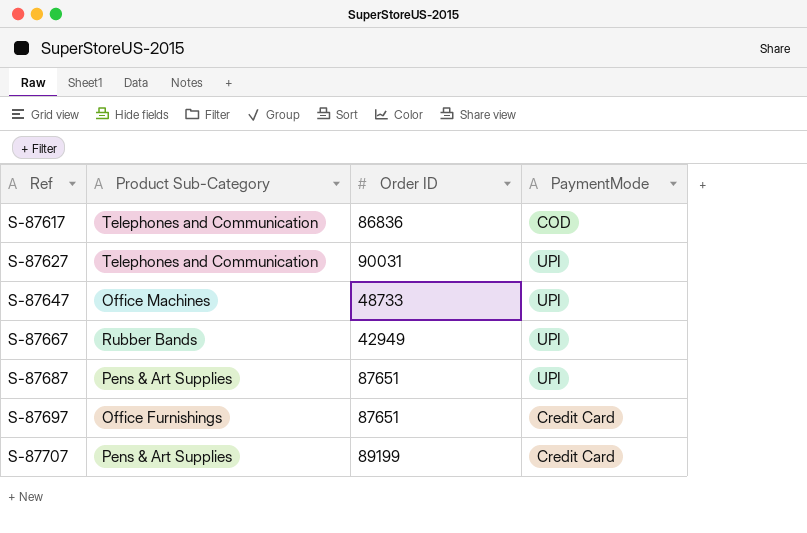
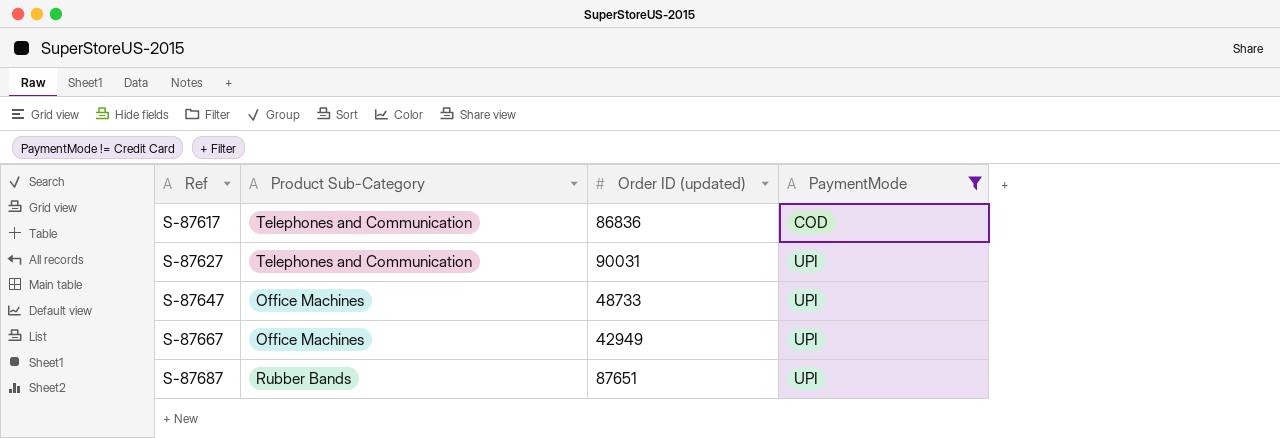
filter: none -> PaymentMode != Credit Card
column name: Order ID -> Order ID (updated)
S-87667 | Product Sub-Category: Rubber Bands -> Office Machines
S-87687 | Product Sub-Category: Pens & Art Supplies -> Rubber Bands

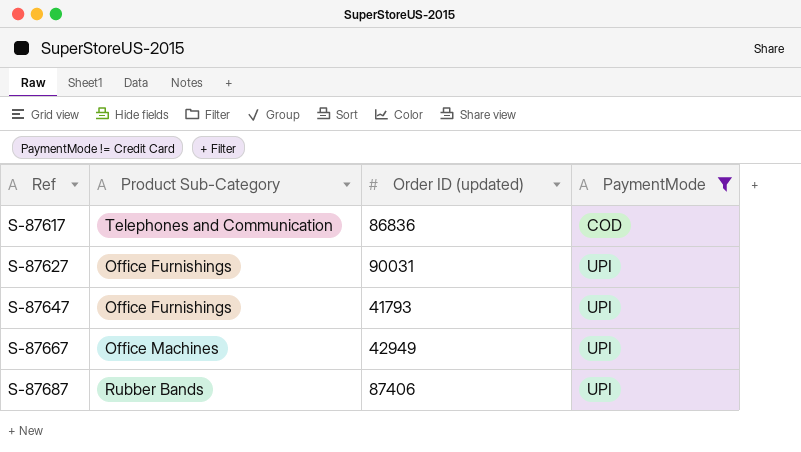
S-87627 | Product Sub-Category: Telephones and Communication -> Office Furnishings
S-87647 | Product Sub-Category: Office Machines -> Office Furnishings
S-87647 | Order ID (updated): 48733 -> 41793
S-87687 | Order ID (updated): 87651 -> 87406

